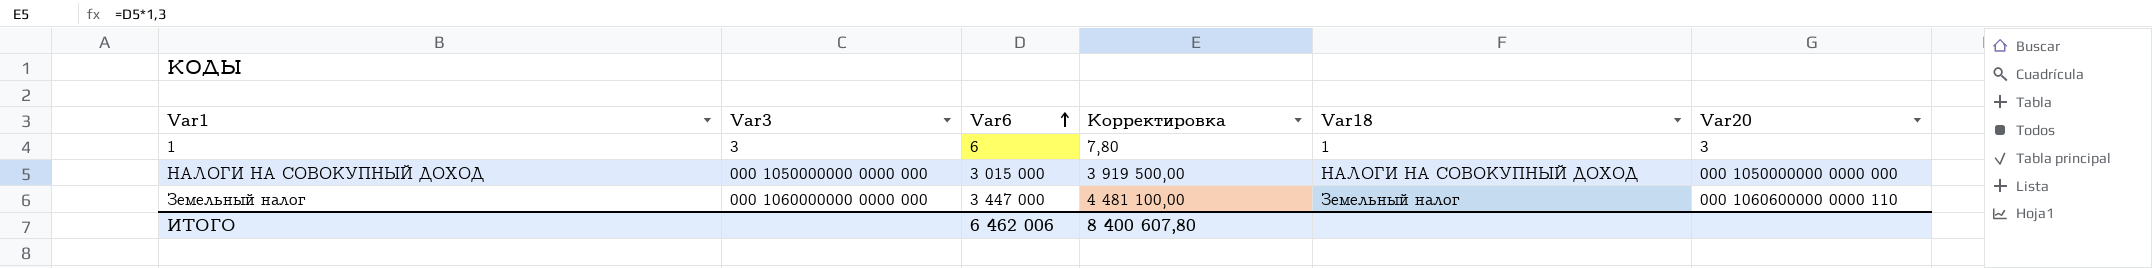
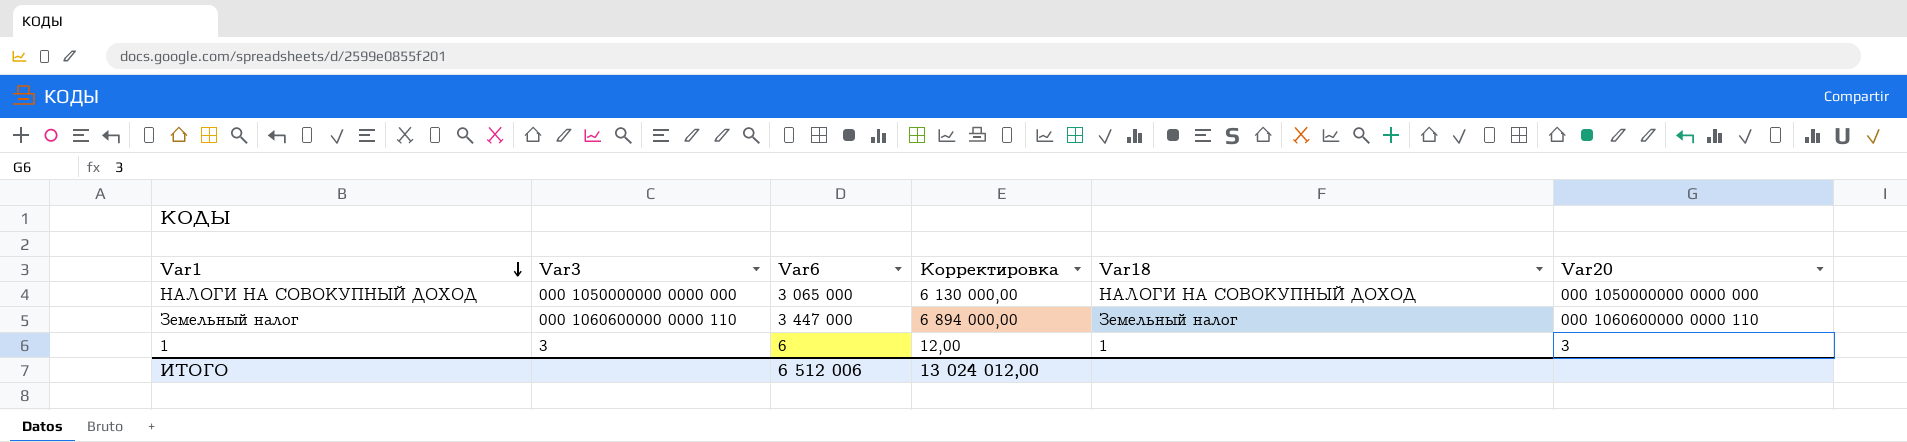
row order: Var6 ascending -> Var1 descending
column Корректировка | formula: [Var6] * 1,3 -> [Var6] * 2
НАЛОГИ НА СОВОКУПНЫЙ ДОХОД | Var6: 3 015 000 -> 3 065 000
Земельный налог | Var3: 000 1060000000 0000 000 -> 000 1060600000 0000 110
ИТОГО | Var6: 6 462 006 -> 6 512 006
ИТОГО | Корректировка: 8 400 607,80 -> 13 024 012,00

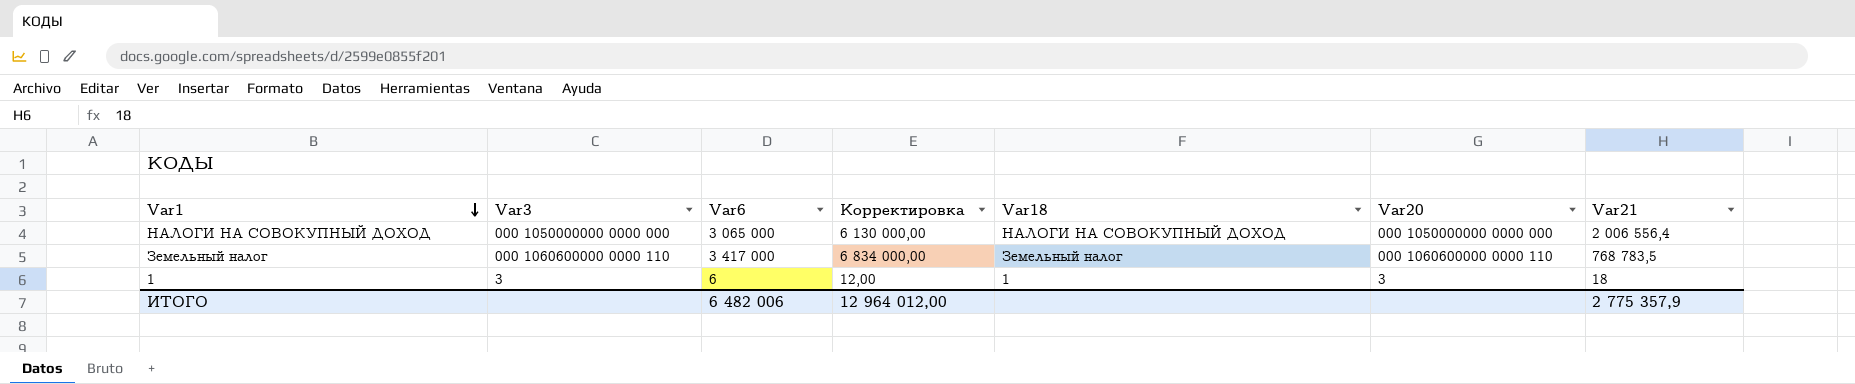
column Var21 | position: none -> 7
Земельный налог | Var6: 3 447 000 -> 3 417 000
Земельный налог | Корректировка: 6 894 000,00 -> 6 834 000,00
ИТОГО | Var6: 6 512 006 -> 6 482 006
ИТОГО | Корректировка: 13 024 012,00 -> 12 964 012,00

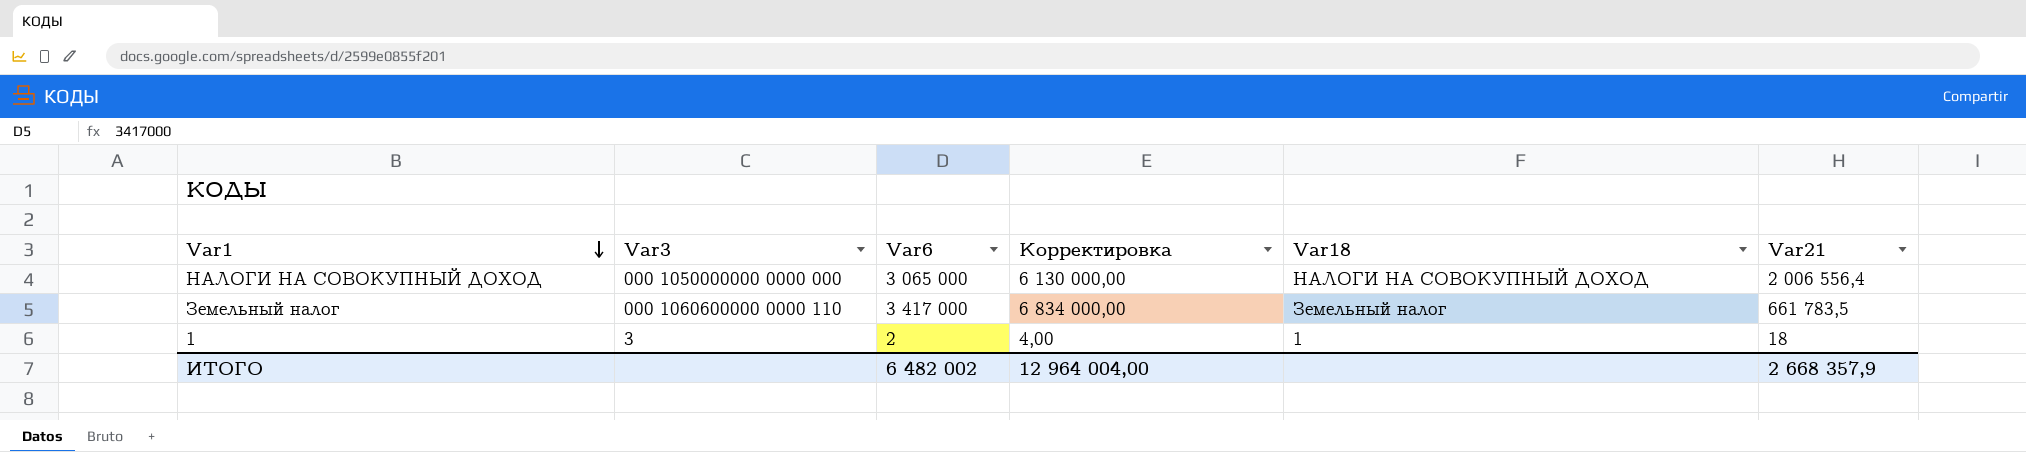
column Var20 | position: 6 -> none
Земельный налог | Var21: 768 783,5 -> 661 783,5
1 | Var6: 6 -> 2
1 | Корректировка: 12,00 -> 4,00
ИТОГО | Var6: 6 482 006 -> 6 482 002
ИТОГО | Корректировка: 12 964 012,00 -> 12 964 004,00
ИТОГО | Var21: 2 775 357,9 -> 2 668 357,9

